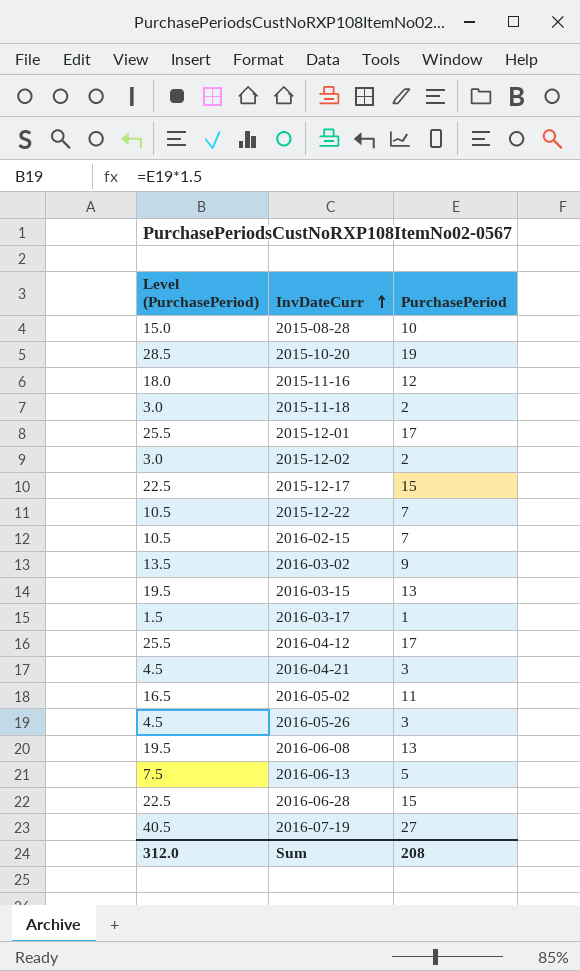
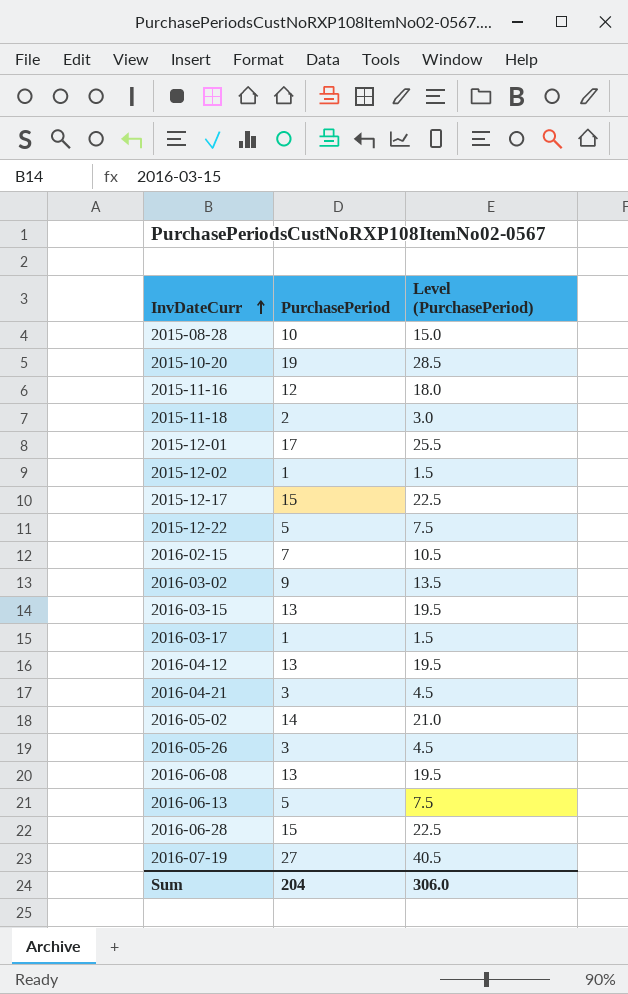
column Level (PurchasePeriod) | position: 1 -> 3
2015-12-02 | PurchasePeriod: 2 -> 1
2015-12-02 | Level (PurchasePeriod): 3.0 -> 1.5
2015-12-22 | PurchasePeriod: 7 -> 5
2015-12-22 | Level (PurchasePeriod): 10.5 -> 7.5
2016-04-12 | PurchasePeriod: 17 -> 13
2016-04-12 | Level (PurchasePeriod): 25.5 -> 19.5
2016-05-02 | PurchasePeriod: 11 -> 14
2016-05-02 | Level (PurchasePeriod): 16.5 -> 21.0
Sum | PurchasePeriod: 208 -> 204
Sum | Level (PurchasePeriod): 312.0 -> 306.0

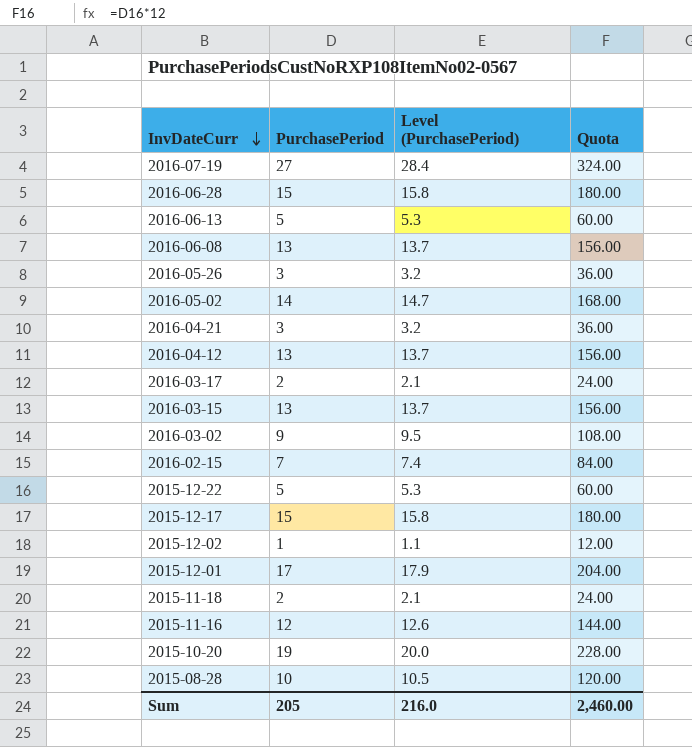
row order: InvDateCurr ascending -> InvDateCurr descending
column Level (PurchasePeriod) | formula: [PurchasePeriod] * 1.5 -> [PurchasePeriod] * 1.05
column Quota | formula: none -> [PurchasePeriod] * 12
2016-03-17 | PurchasePeriod: 1 -> 2
Sum | PurchasePeriod: 204 -> 205
Sum | Level (PurchasePeriod): 306.0 -> 216.0

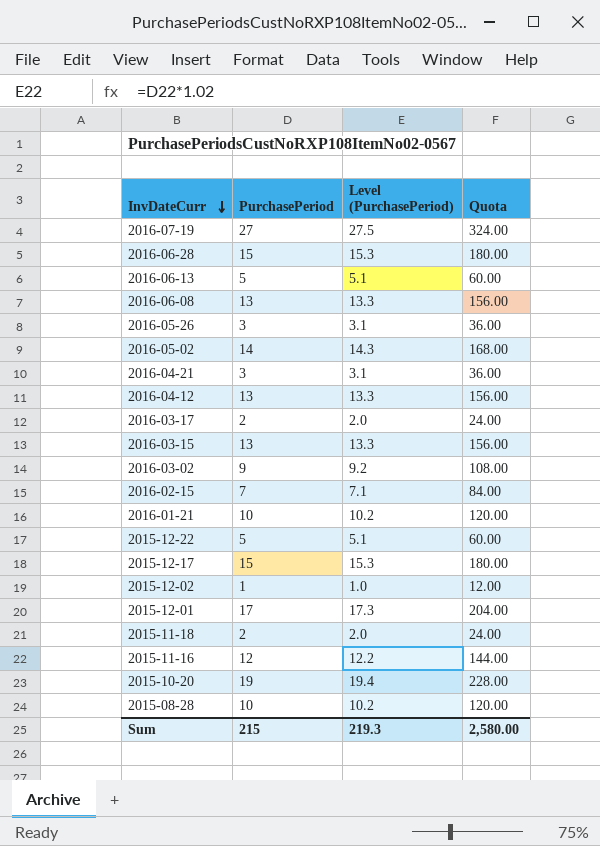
column Level (PurchasePeriod) | formula: [PurchasePeriod] * 1.05 -> [PurchasePeriod] * 1.02
row 2016-01-21: none -> 10 | 10.2 | 120.00
Sum | PurchasePeriod: 205 -> 215
Sum | Level (PurchasePeriod): 216.0 -> 219.3
Sum | Quota: 2,460.00 -> 2,580.00

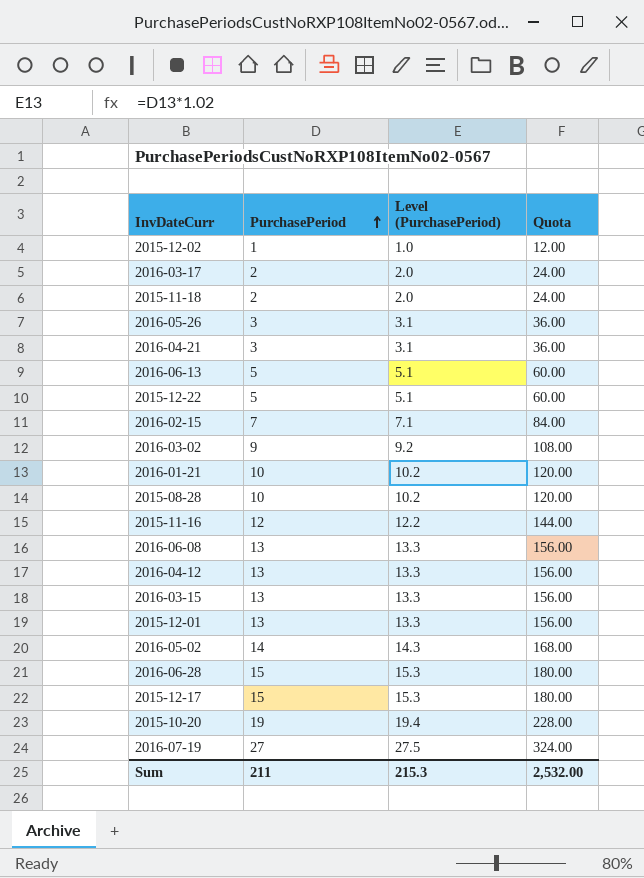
row order: InvDateCurr descending -> PurchasePeriod ascending
2015-12-01 | PurchasePeriod: 17 -> 13
2015-12-01 | Level (PurchasePeriod): 17.3 -> 13.3
2015-12-01 | Quota: 204.00 -> 156.00
Sum | PurchasePeriod: 215 -> 211
Sum | Level (PurchasePeriod): 219.3 -> 215.3
Sum | Quota: 2,580.00 -> 2,532.00

